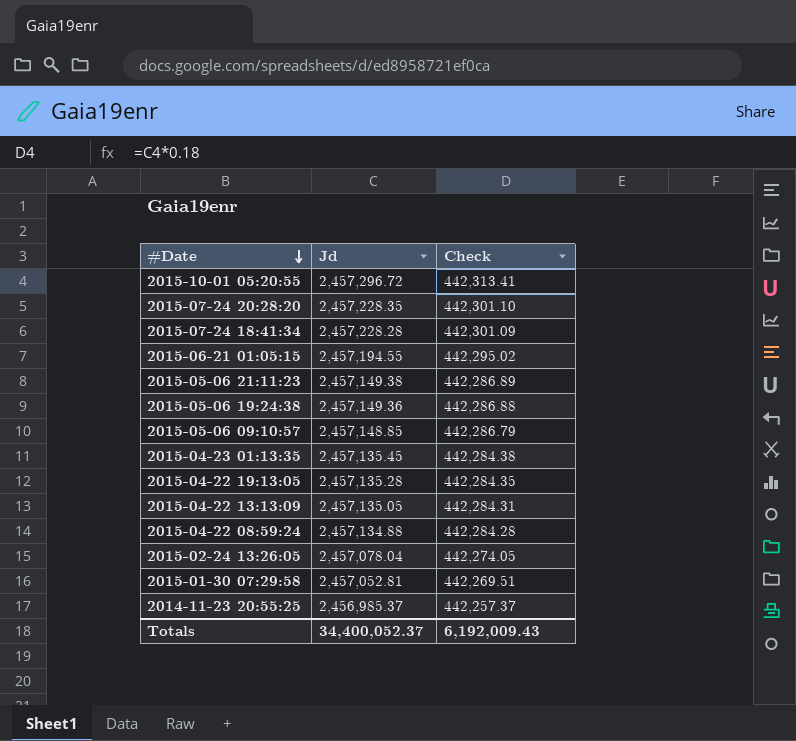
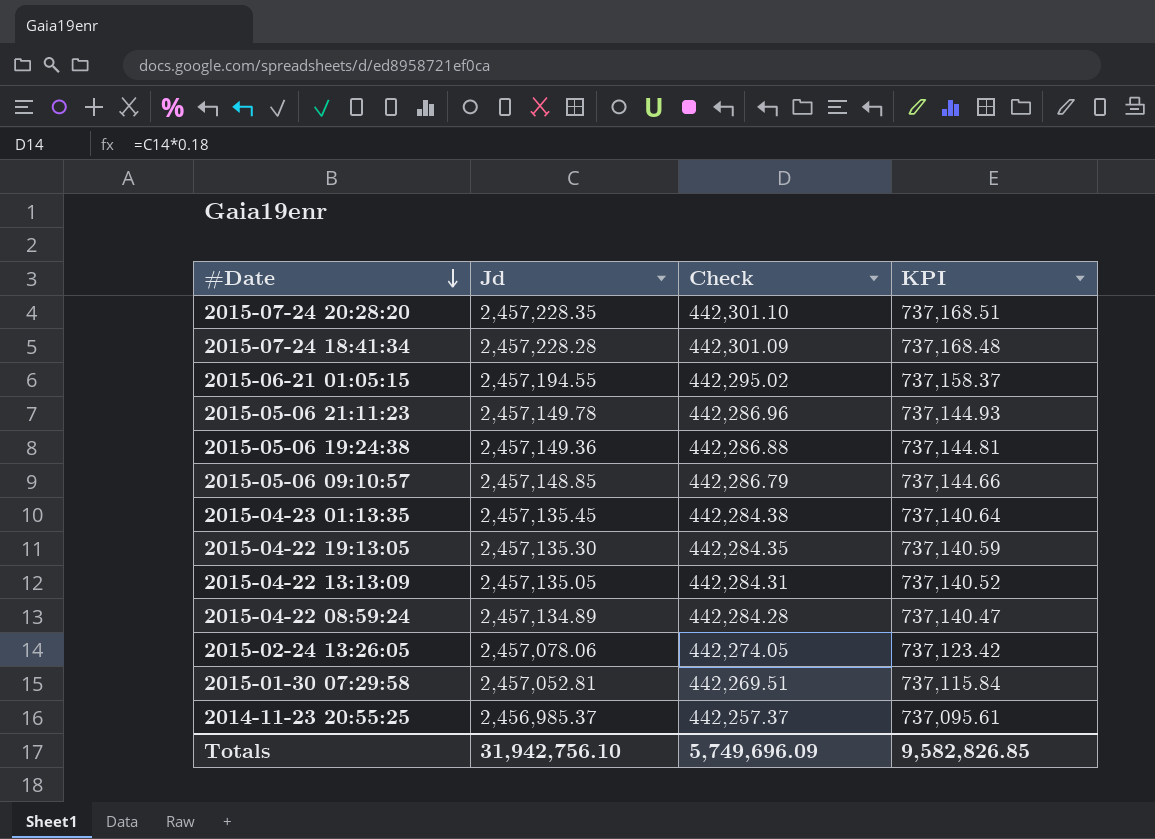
column KPI | formula: none -> [Jd] * 0.3
row 2015-10-01 05:20:55: 2,457,296.72 | 442,313.41 -> none
2015-05-06 21:11:23 | Jd: 2,457,149.38 -> 2,457,149.78
2015-05-06 21:11:23 | Check: 442,286.89 -> 442,286.96
2015-04-22 19:13:05 | Jd: 2,457,135.28 -> 2,457,135.30
2015-04-22 08:59:24 | Jd: 2,457,134.88 -> 2,457,134.89
2015-02-24 13:26:05 | Jd: 2,457,078.04 -> 2,457,078.06
Totals | Jd: 34,400,052.37 -> 31,942,756.10
Totals | Check: 6,192,009.43 -> 5,749,696.09

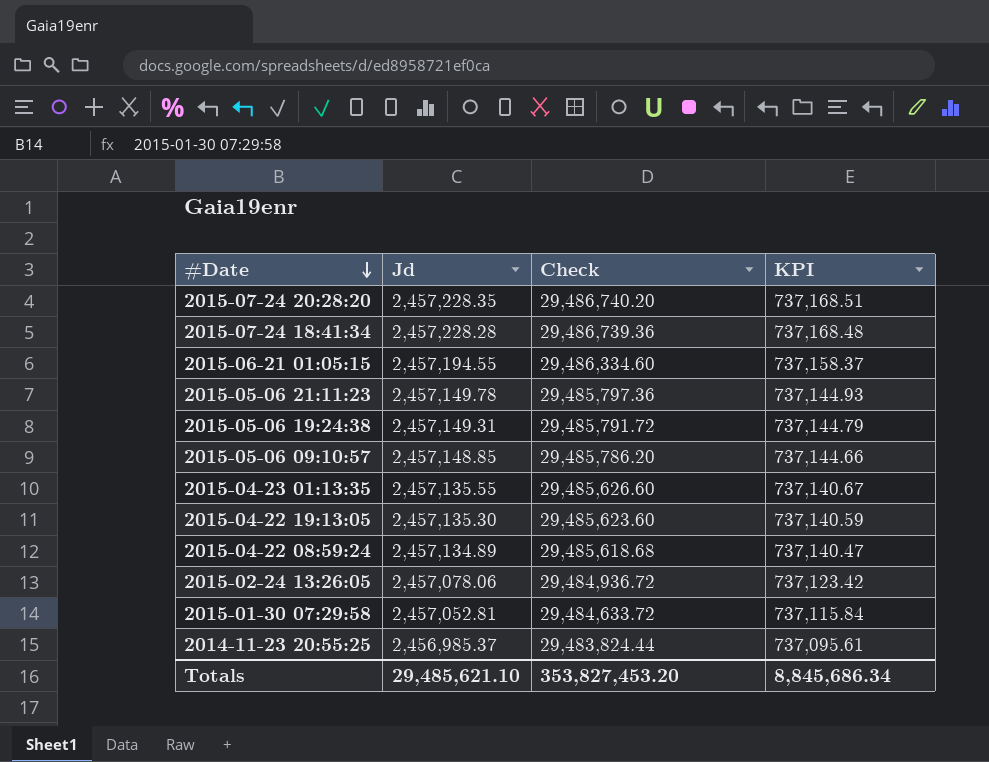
column Check | formula: [Jd] * 0.18 -> [Jd] * 12
row 2015-04-22 13:13:09: 2,457,135.05 | 442,284.31 | 737,140.52 -> none
2015-05-06 19:24:38 | Jd: 2,457,149.36 -> 2,457,149.31
2015-05-06 19:24:38 | KPI: 737,144.81 -> 737,144.79
2015-04-23 01:13:35 | Jd: 2,457,135.45 -> 2,457,135.55
2015-04-23 01:13:35 | KPI: 737,140.64 -> 737,140.67
Totals | Jd: 31,942,756.10 -> 29,485,621.10
Totals | Check: 5,749,696.09 -> 353,827,453.20
Totals | KPI: 9,582,826.85 -> 8,845,686.34

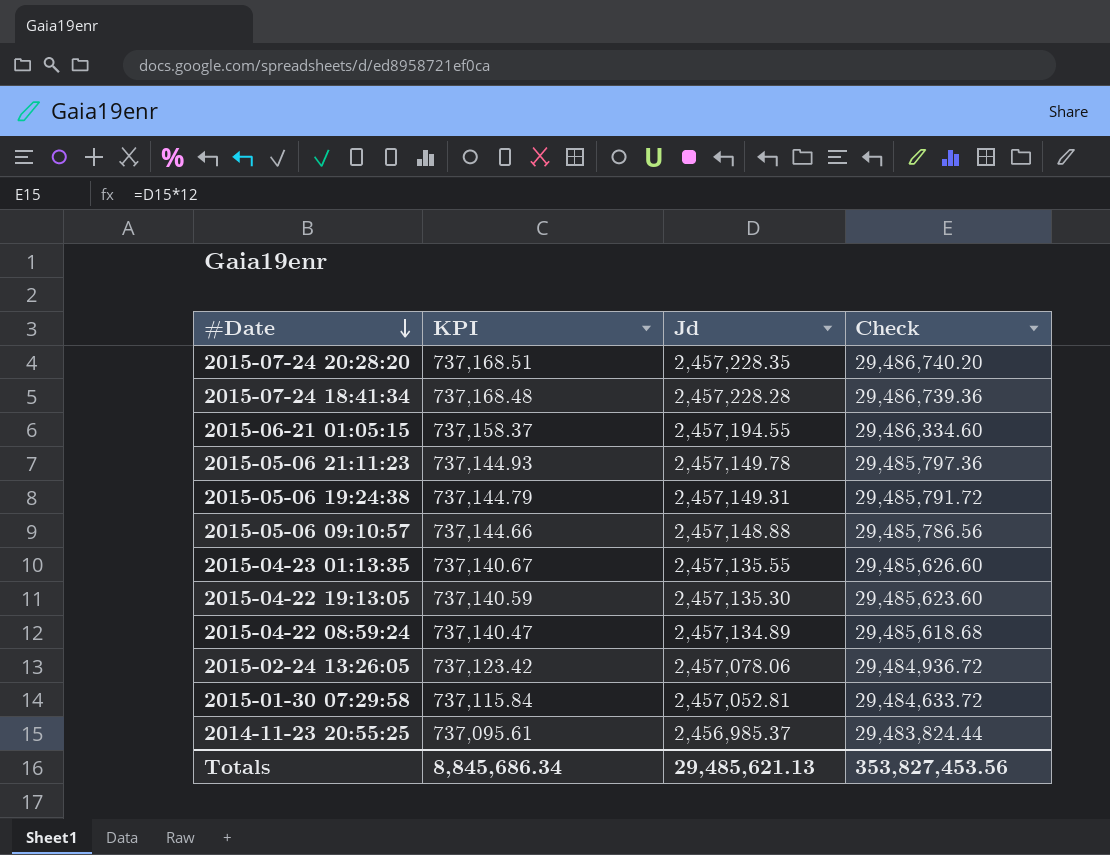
column KPI | position: 4 -> 2
2015-05-06 09:10:57 | Jd: 2,457,148.85 -> 2,457,148.88
2015-05-06 09:10:57 | Check: 29,485,786.20 -> 29,485,786.56
Totals | Jd: 29,485,621.10 -> 29,485,621.13
Totals | Check: 353,827,453.20 -> 353,827,453.56

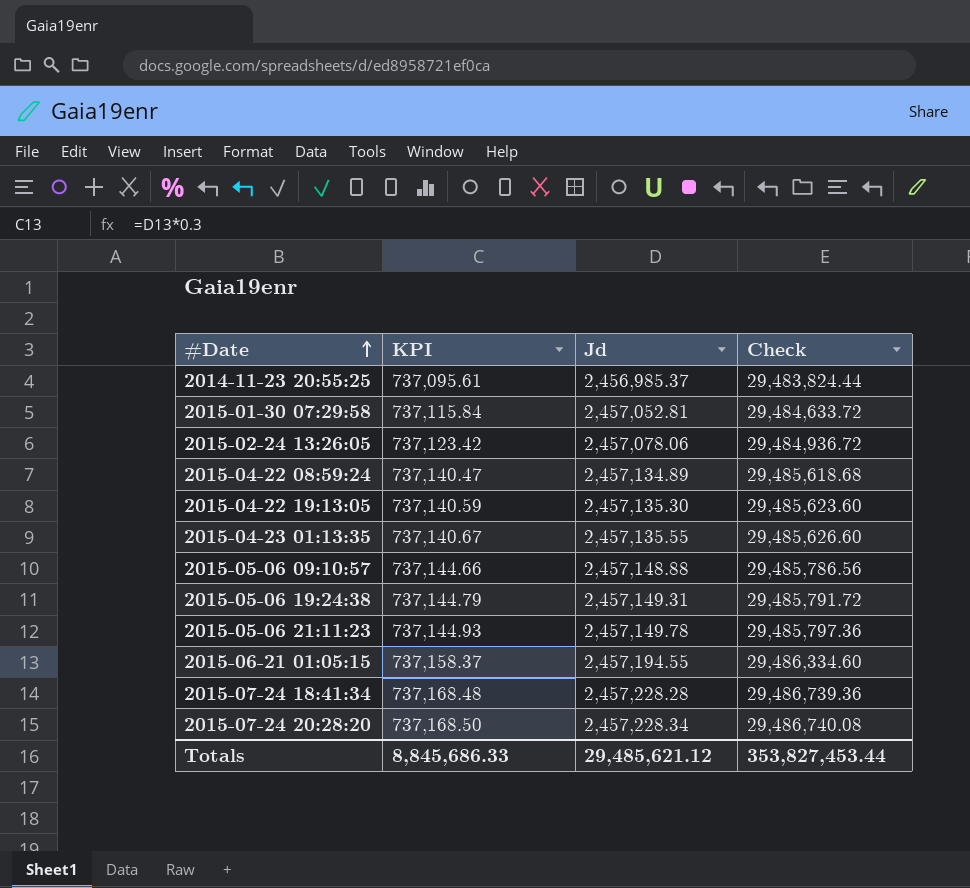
row order: #Date descending -> #Date ascending
2015-07-24 20:28:20 | KPI: 737,168.51 -> 737,168.50
2015-07-24 20:28:20 | Jd: 2,457,228.35 -> 2,457,228.34
2015-07-24 20:28:20 | Check: 29,486,740.20 -> 29,486,740.08
Totals | KPI: 8,845,686.34 -> 8,845,686.33
Totals | Jd: 29,485,621.13 -> 29,485,621.12
Totals | Check: 353,827,453.56 -> 353,827,453.44

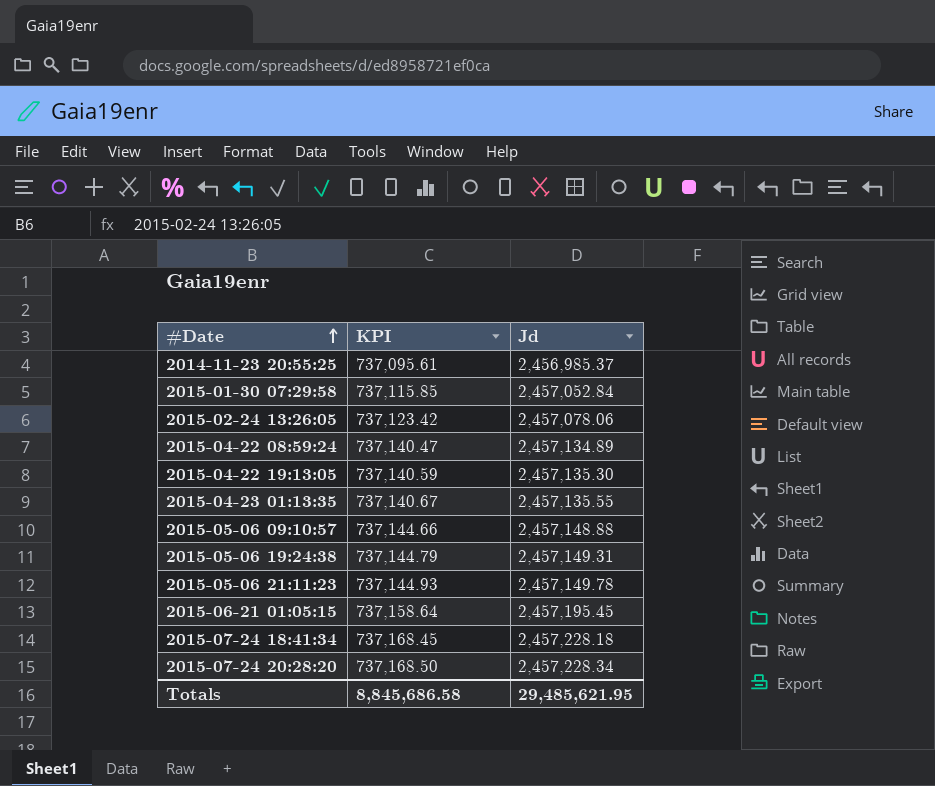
column Check | formula: [Jd] * 12 -> none
2015-01-30 07:29:58 | KPI: 737,115.84 -> 737,115.85
2015-01-30 07:29:58 | Jd: 2,457,052.81 -> 2,457,052.84
2015-06-21 01:05:15 | KPI: 737,158.37 -> 737,158.64
2015-06-21 01:05:15 | Jd: 2,457,194.55 -> 2,457,195.45
2015-07-24 18:41:34 | KPI: 737,168.48 -> 737,168.45
2015-07-24 18:41:34 | Jd: 2,457,228.28 -> 2,457,228.18
Totals | KPI: 8,845,686.33 -> 8,845,686.58
Totals | Jd: 29,485,621.12 -> 29,485,621.95

